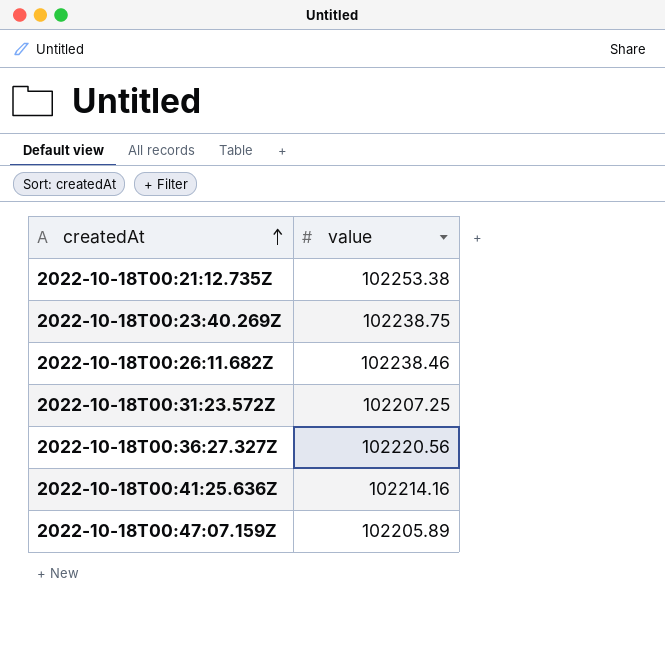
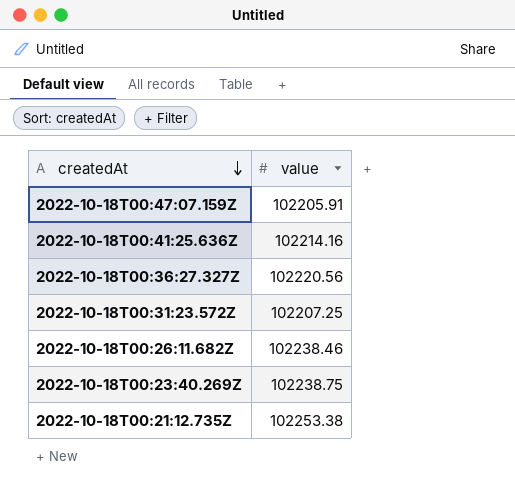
row order: createdAt ascending -> createdAt descending
2022-10-18T00:47:07.159Z | value: 102205.89 -> 102205.91

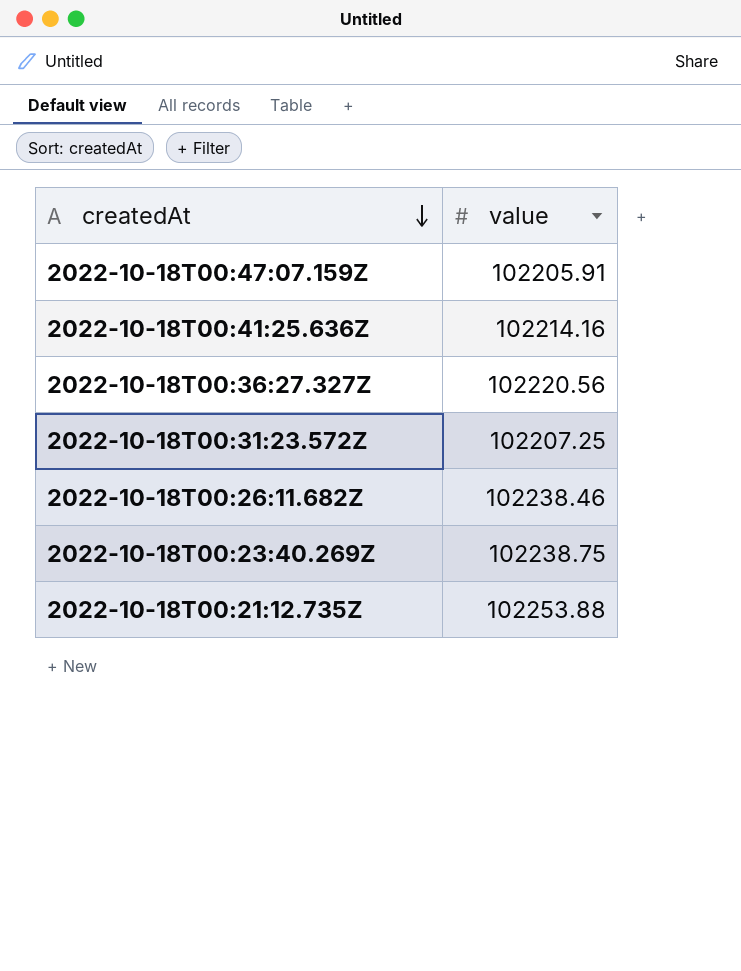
2022-10-18T00:21:12.735Z | value: 102253.38 -> 102253.88

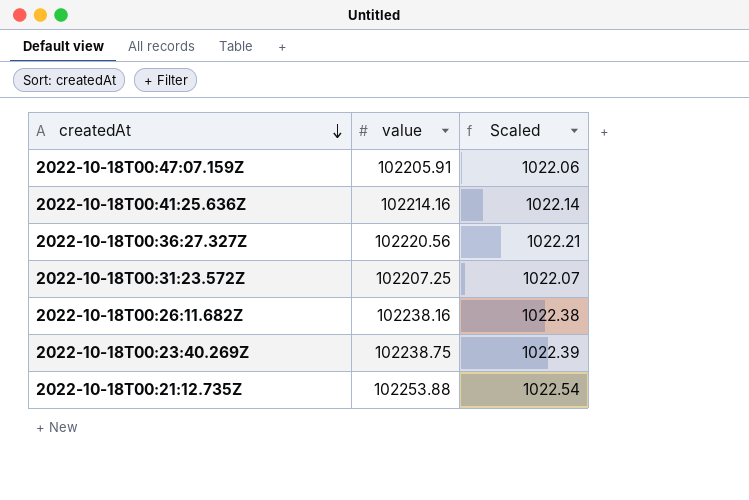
column Scaled | formula: none -> [value] * 0.01
2022-10-18T00:26:11.682Z | value: 102238.46 -> 102238.16

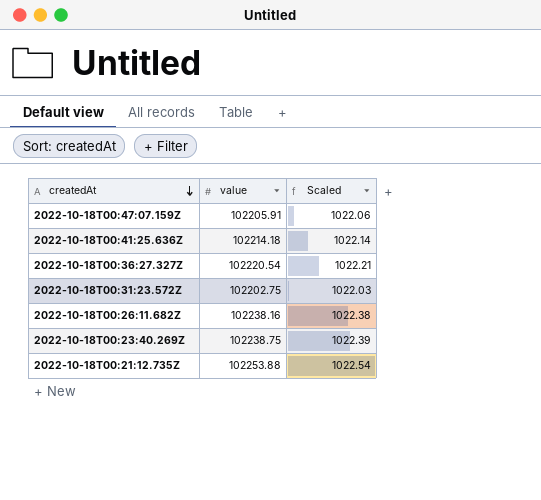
2022-10-18T00:41:25.636Z | value: 102214.16 -> 102214.18
2022-10-18T00:36:27.327Z | value: 102220.56 -> 102220.54
2022-10-18T00:31:23.572Z | value: 102207.25 -> 102202.75
2022-10-18T00:31:23.572Z | Scaled: 1022.07 -> 1022.03

